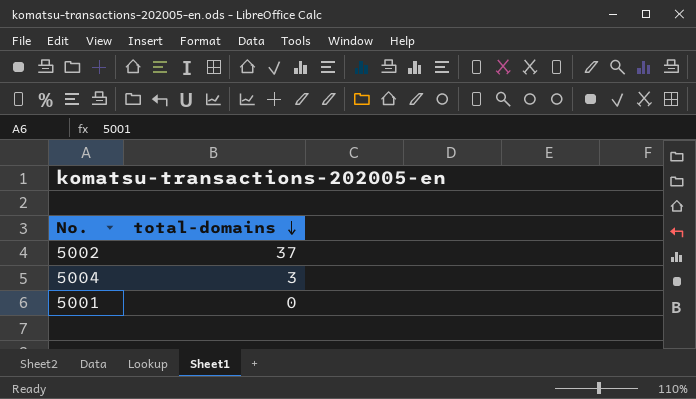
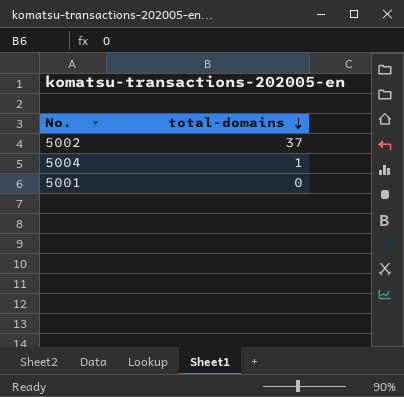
5004 | total-domains: 3 -> 1

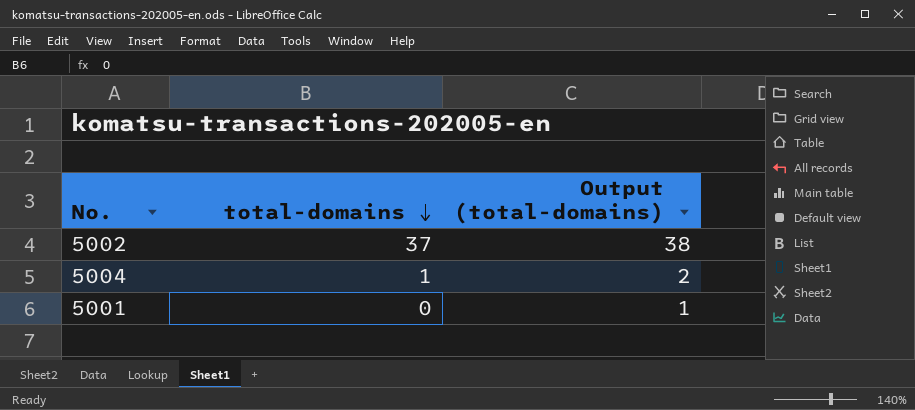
column Output (total-domains) | formula: none -> [total-domains] + 1

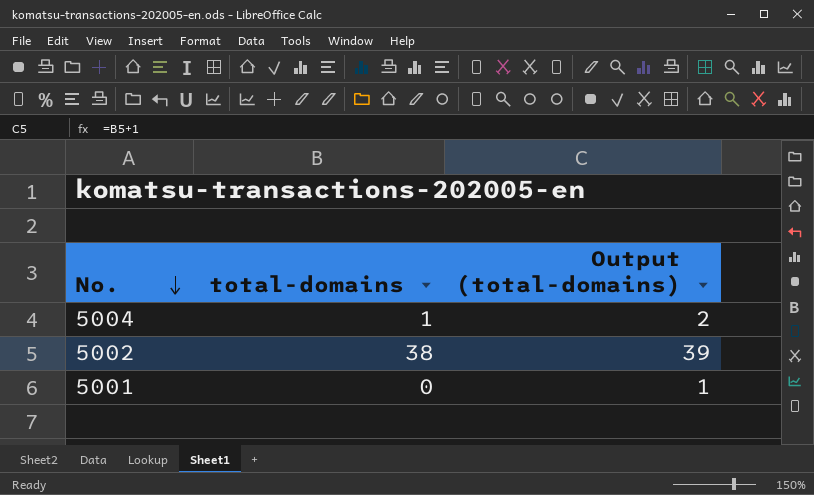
row order: total-domains descending -> No. descending
5002 | total-domains: 37 -> 38
5002 | Output (total-domains): 38 -> 39

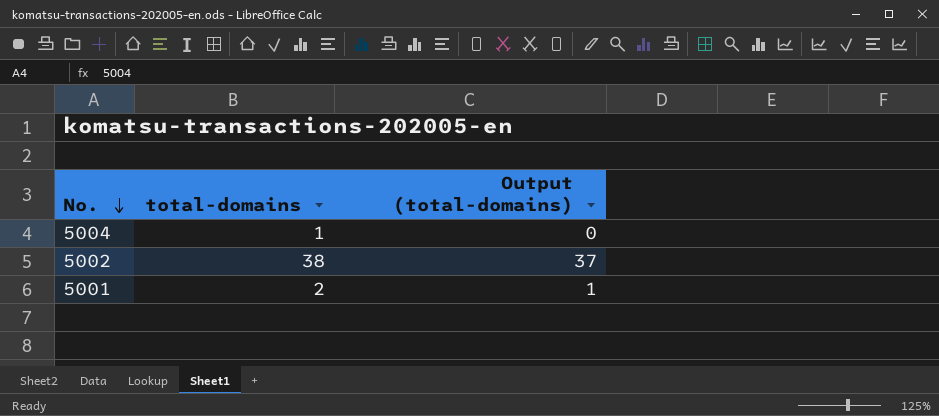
column Output (total-domains) | formula: [total-domains] + 1 -> [total-domains] - 1
5001 | total-domains: 0 -> 2

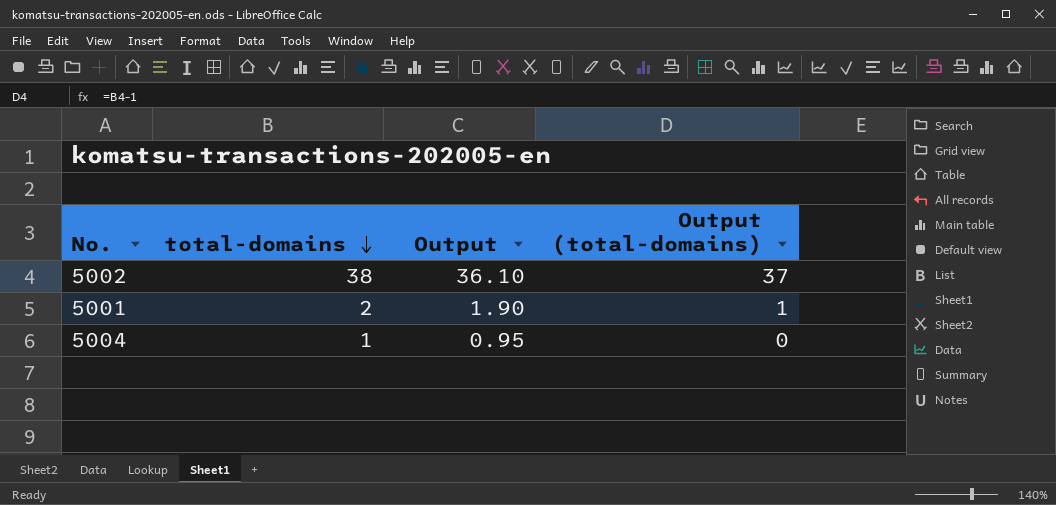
row order: No. descending -> total-domains descending
column Output | formula: none -> [total-domains] * 0.95

